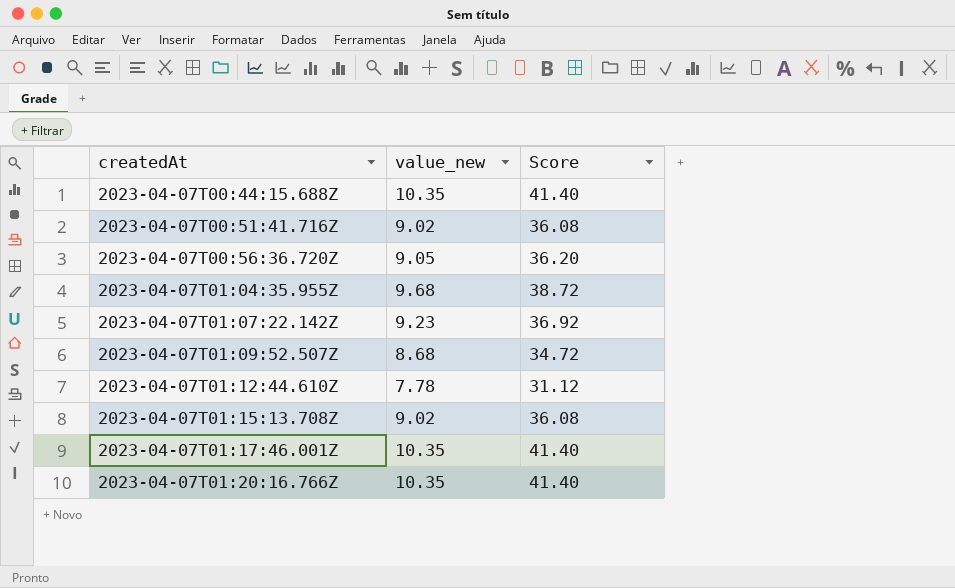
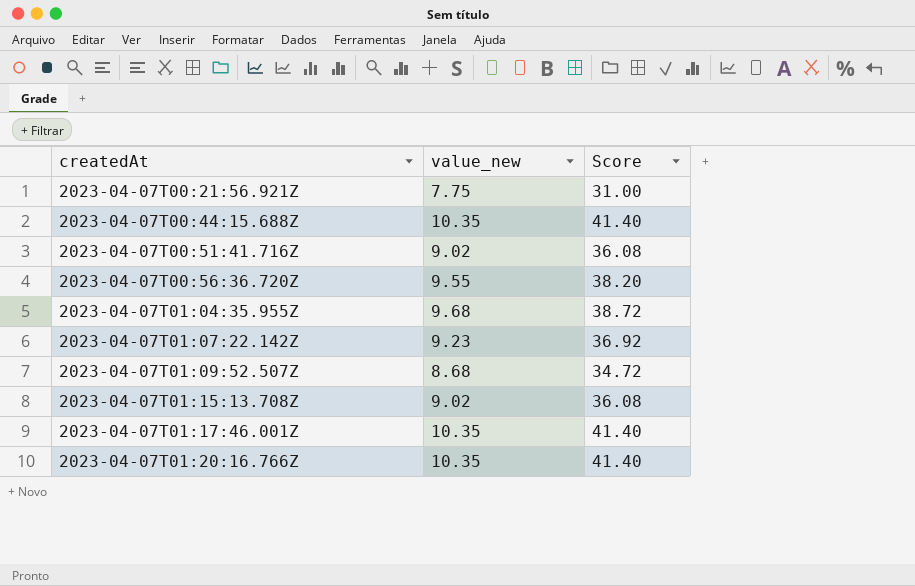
row 2023-04-07T01:12:44.610Z: 7.78 | 31.12 -> none
row 2023-04-07T00:21:56.921Z: none -> 7.75 | 31.00
2023-04-07T00:56:36.720Z | value_new: 9.05 -> 9.55
2023-04-07T00:56:36.720Z | Score: 36.20 -> 38.20

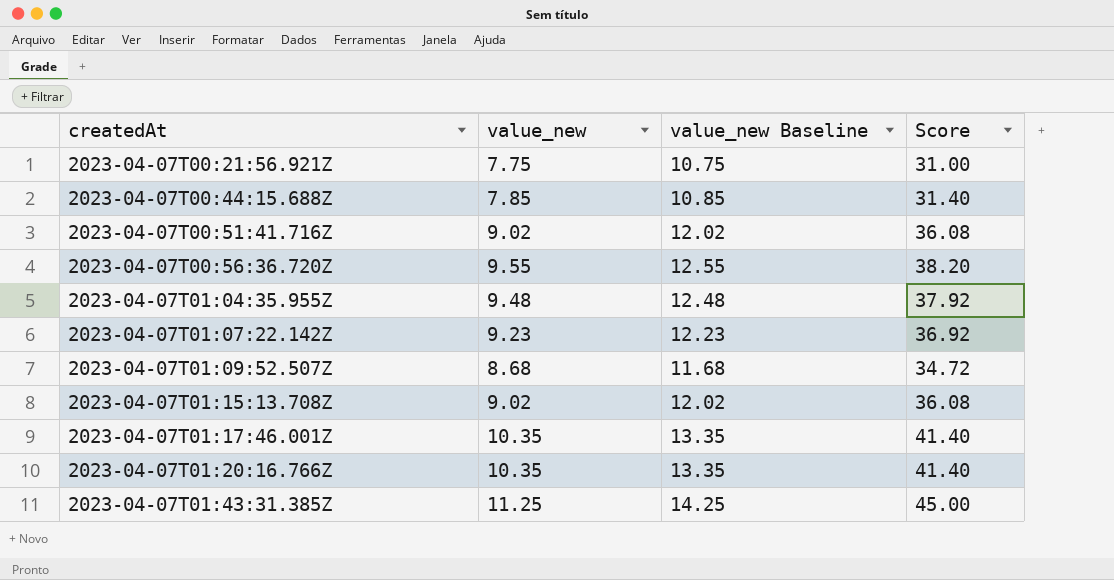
column value_new Baseline | formula: none -> [value_new] + 3
2023-04-07T00:44:15.688Z | value_new: 10.35 -> 7.85
2023-04-07T00:44:15.688Z | Score: 41.40 -> 31.40
2023-04-07T01:04:35.955Z | value_new: 9.68 -> 9.48
2023-04-07T01:04:35.955Z | Score: 38.72 -> 37.92
row 2023-04-07T01:43:31.385Z: none -> 11.25 | 14.25 | 45.00

